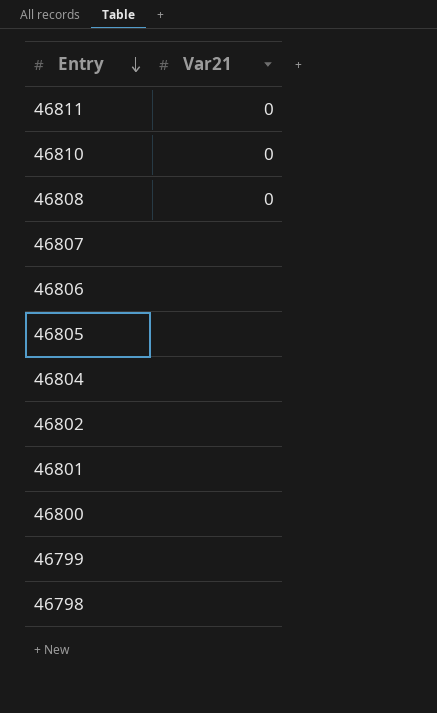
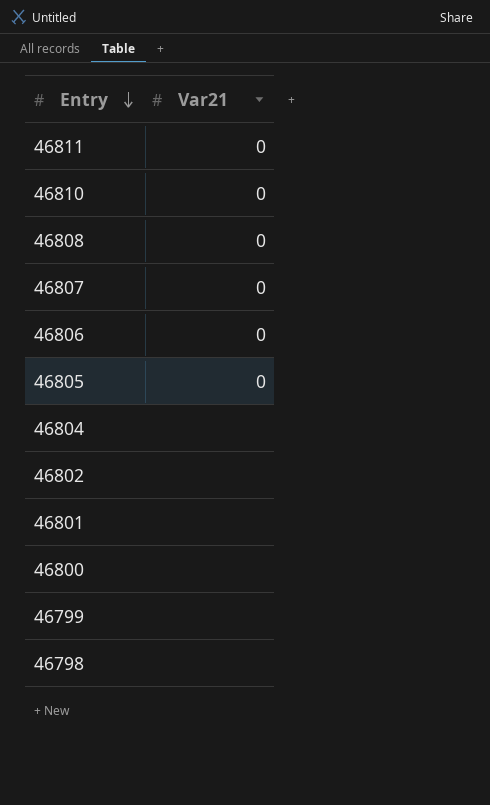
46807 | Var21: none -> 0
46806 | Var21: none -> 0
46805 | Var21: none -> 0

